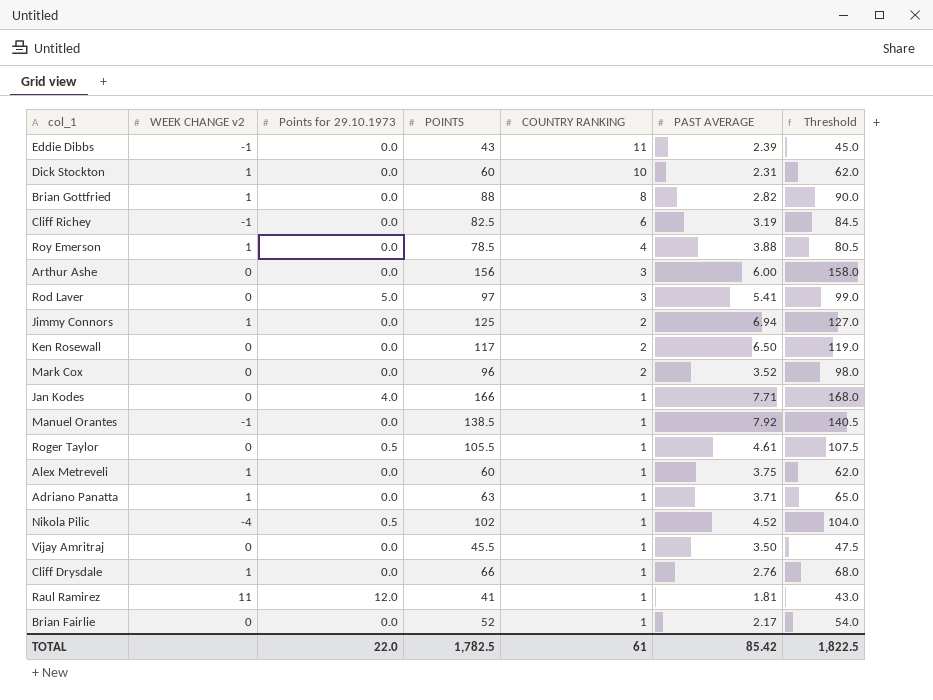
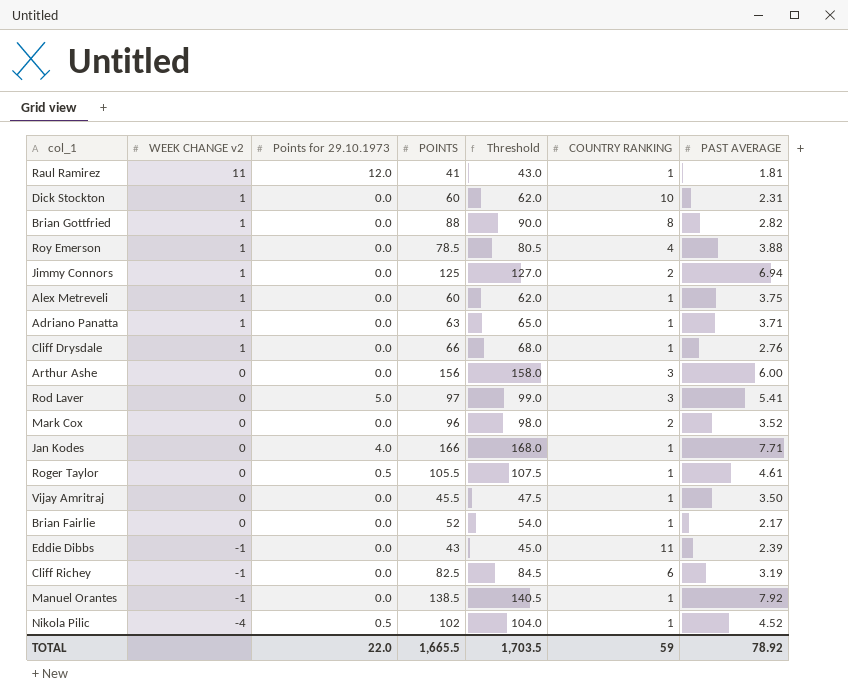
row order: COUNTRY RANKING descending -> WEEK CHANGE v2 descending
column Threshold | position: 7 -> 5
row Ken Rosewall: 0 | 0.0 | 117 | 2 | 6.50 | 119.0 -> none
TOTAL | POINTS: 1,782.5 -> 1,665.5
TOTAL | Threshold: 1,822.5 -> 1,703.5
TOTAL | COUNTRY RANKING: 61 -> 59
TOTAL | PAST AVERAGE: 85.42 -> 78.92

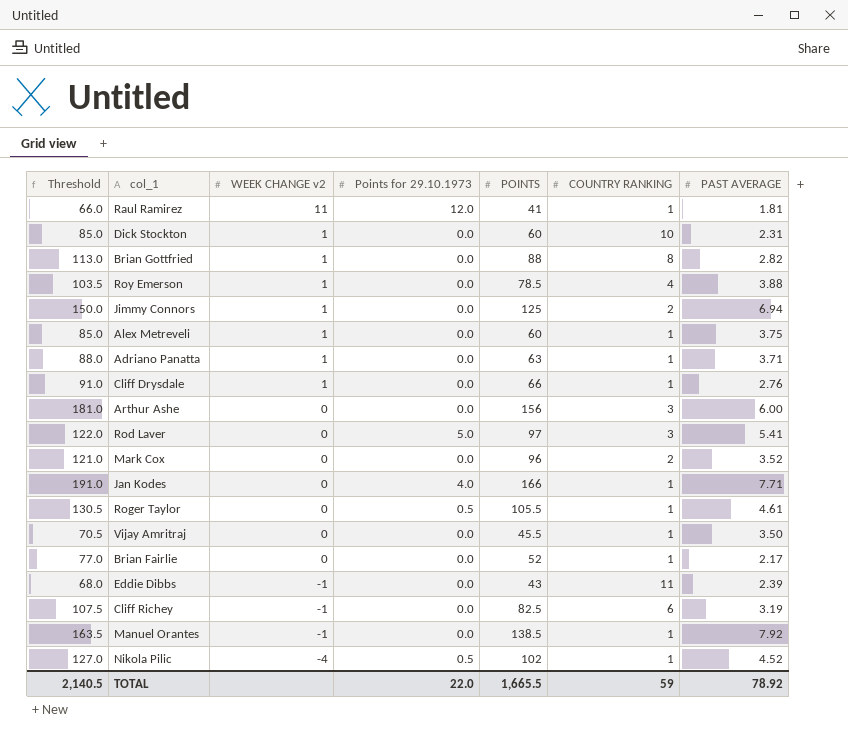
column Threshold | formula: [POINTS] + 2 -> [POINTS] + 25
column Threshold | position: 5 -> 1
TOTAL | Threshold: 1,703.5 -> 2,140.5

